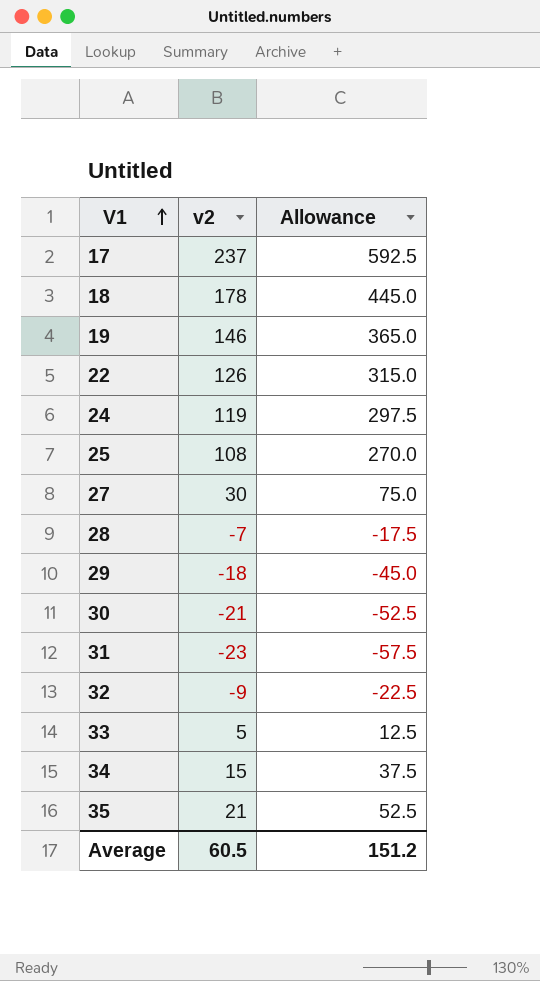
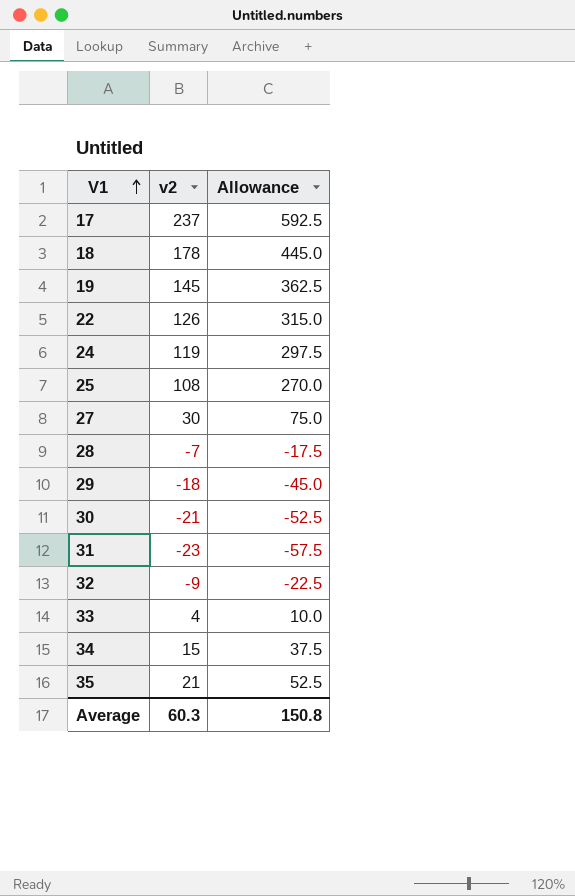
19 | v2: 146 -> 145
19 | Allowance: 365.0 -> 362.5
33 | v2: 5 -> 4
33 | Allowance: 12.5 -> 10.0
Average | v2: 60.5 -> 60.3
Average | Allowance: 151.2 -> 150.8

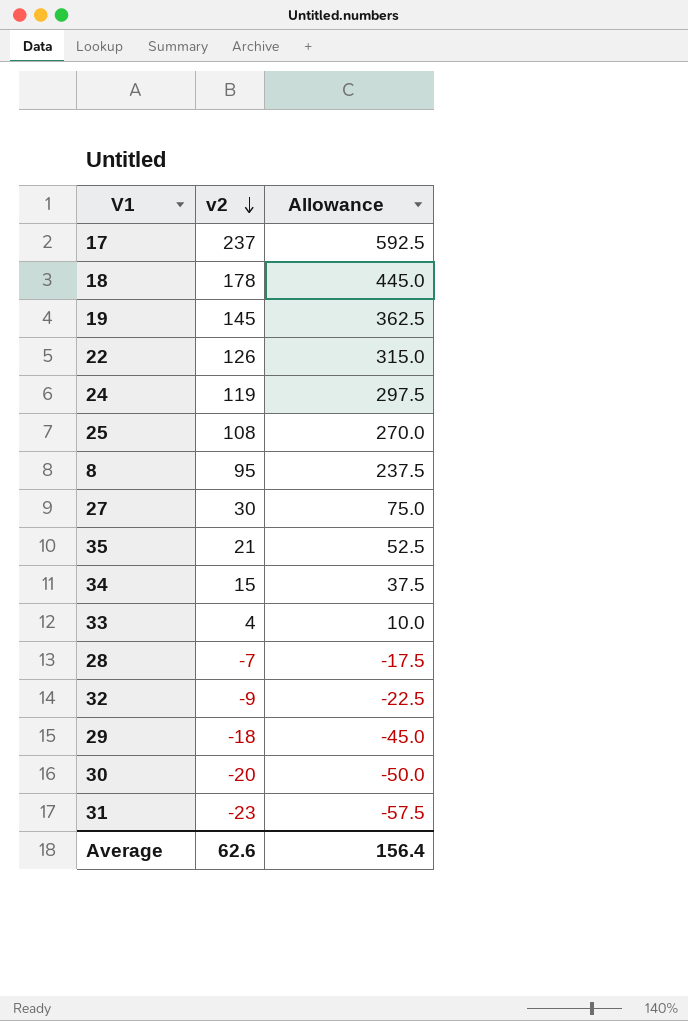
row order: V1 ascending -> v2 descending
row 8: none -> 95 | 237.5
30 | v2: -21 -> -20
30 | Allowance: -52.5 -> -50.0
Average | v2: 60.3 -> 62.6
Average | Allowance: 150.8 -> 156.4

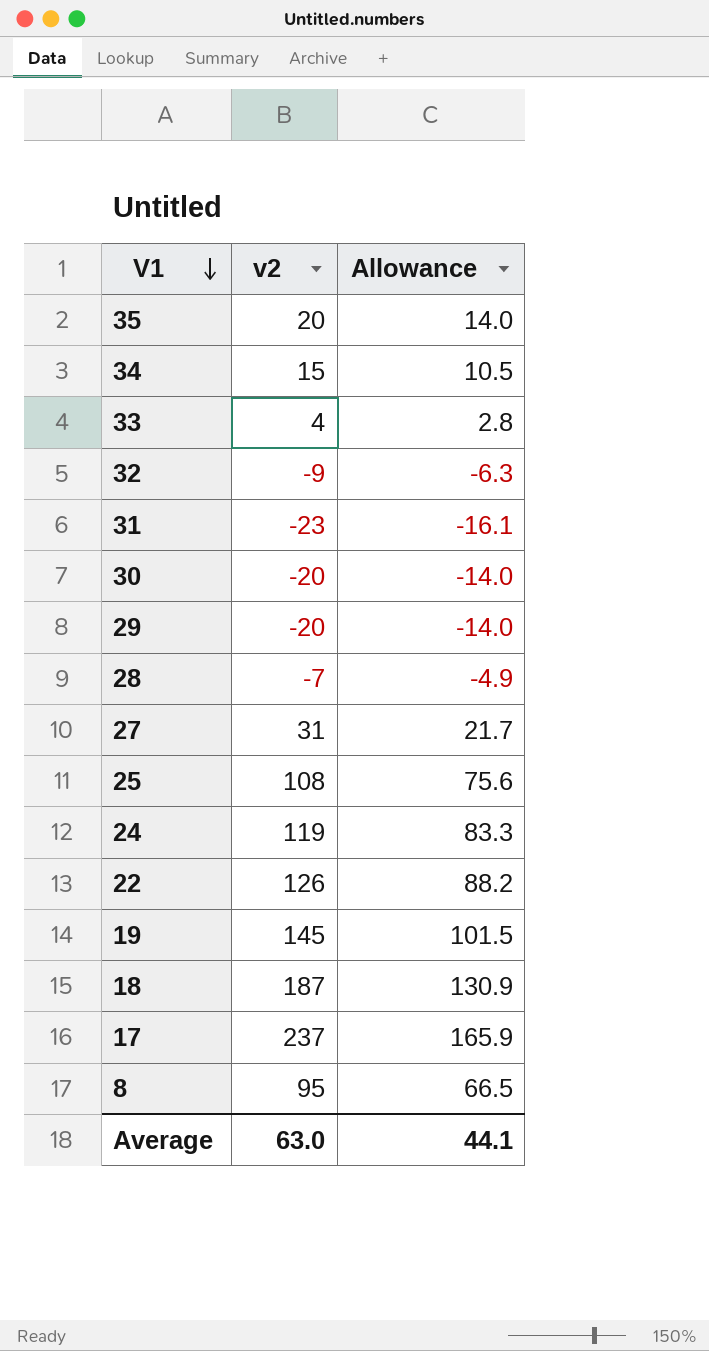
row order: v2 descending -> V1 descending
column Allowance | formula: [v2] * 2.5 -> [v2] * 0.7
35 | v2: 21 -> 20
29 | v2: -18 -> -20
27 | v2: 30 -> 31
18 | v2: 178 -> 187
Average | v2: 62.6 -> 63.0
Average | Allowance: 156.4 -> 44.1

